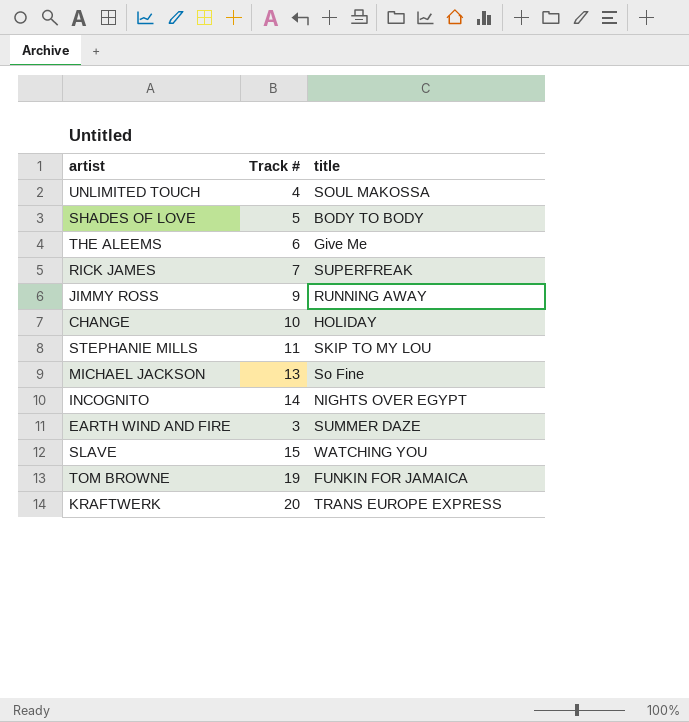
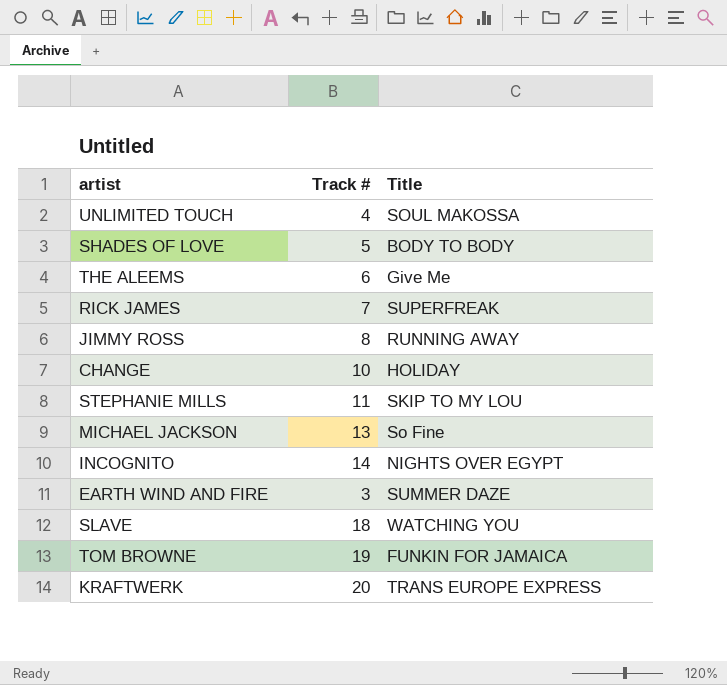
column name: title -> Title
JIMMY ROSS | Track #: 9 -> 8
SLAVE | Track #: 15 -> 18

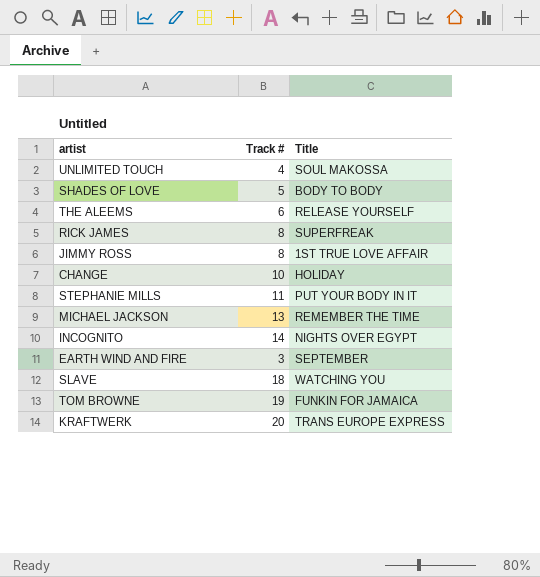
THE ALEEMS | Title: Give Me -> RELEASE YOURSELF
RICK JAMES | Track #: 7 -> 8
JIMMY ROSS | Title: RUNNING AWAY -> 1ST TRUE LOVE AFFAIR
STEPHANIE MILLS | Title: SKIP TO MY LOU -> PUT YOUR BODY IN IT
MICHAEL JACKSON | Title: So Fine -> REMEMBER THE TIME
EARTH WIND AND FIRE | Title: SUMMER DAZE -> SEPTEMBER

